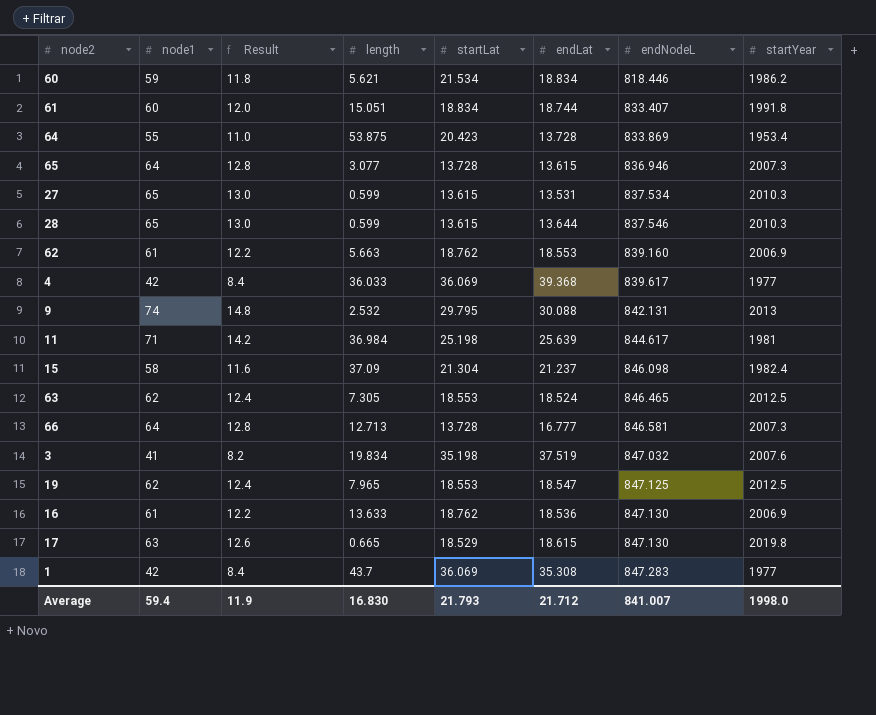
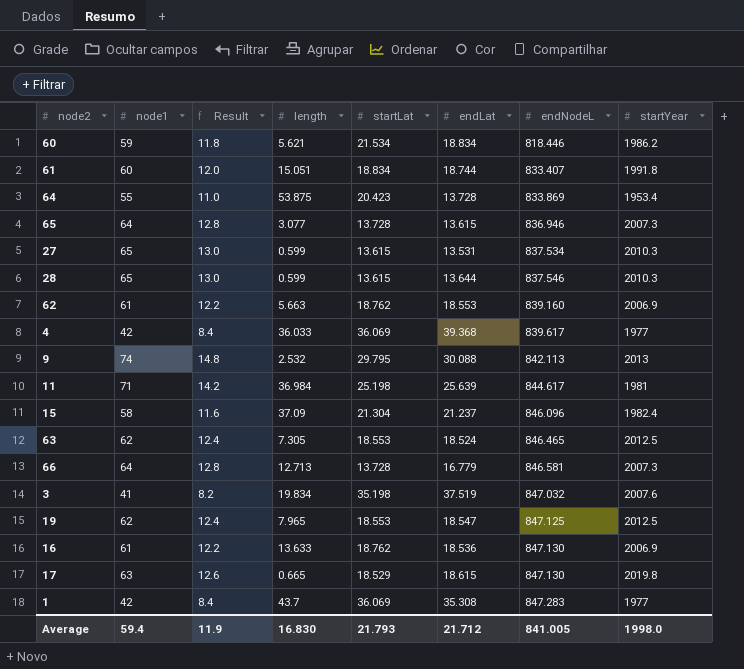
9 | endNodeL: 842.131 -> 842.113
15 | endNodeL: 846.098 -> 846.096
66 | endLat: 16.777 -> 16.779
Average | endNodeL: 841.007 -> 841.005

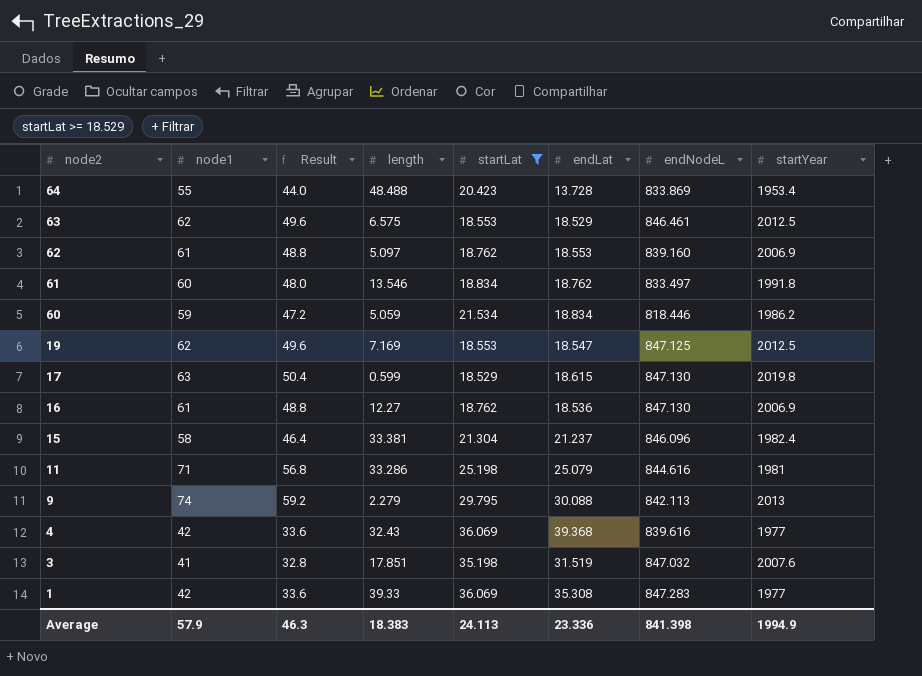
filter: none -> startLat >= 18.529
row order: endNodeL ascending -> node2 descending
column Result | formula: [node1] * 0.2 -> [node1] * 0.8
64 | length: 53.875 -> 48.488
63 | length: 7.305 -> 6.575
63 | endLat: 18.524 -> 18.529
63 | endNodeL: 846.465 -> 846.461
62 | length: 5.663 -> 5.097
61 | length: 15.051 -> 13.546
61 | endLat: 18.744 -> 18.762
61 | endNodeL: 833.407 -> 833.497
60 | length: 5.621 -> 5.059
19 | length: 7.965 -> 7.169
17 | length: 0.665 -> 0.599
16 | length: 13.633 -> 12.27
15 | length: 37.09 -> 33.381
11 | length: 36.984 -> 33.286
11 | endLat: 25.639 -> 25.079
11 | endNodeL: 844.617 -> 844.616
9 | length: 2.532 -> 2.279
4 | length: 36.033 -> 32.43
4 | endNodeL: 839.617 -> 839.616
3 | length: 19.834 -> 17.851
3 | endLat: 37.519 -> 31.519
1 | length: 43.7 -> 39.33
Average | node1: 59.4 -> 57.9
Average | Result: 11.9 -> 46.3
Average | length: 16.830 -> 18.383
Average | startLat: 21.793 -> 24.113
Average | endLat: 21.712 -> 23.336
Average | endNodeL: 841.005 -> 841.398
Average | startYear: 1998.0 -> 1994.9

